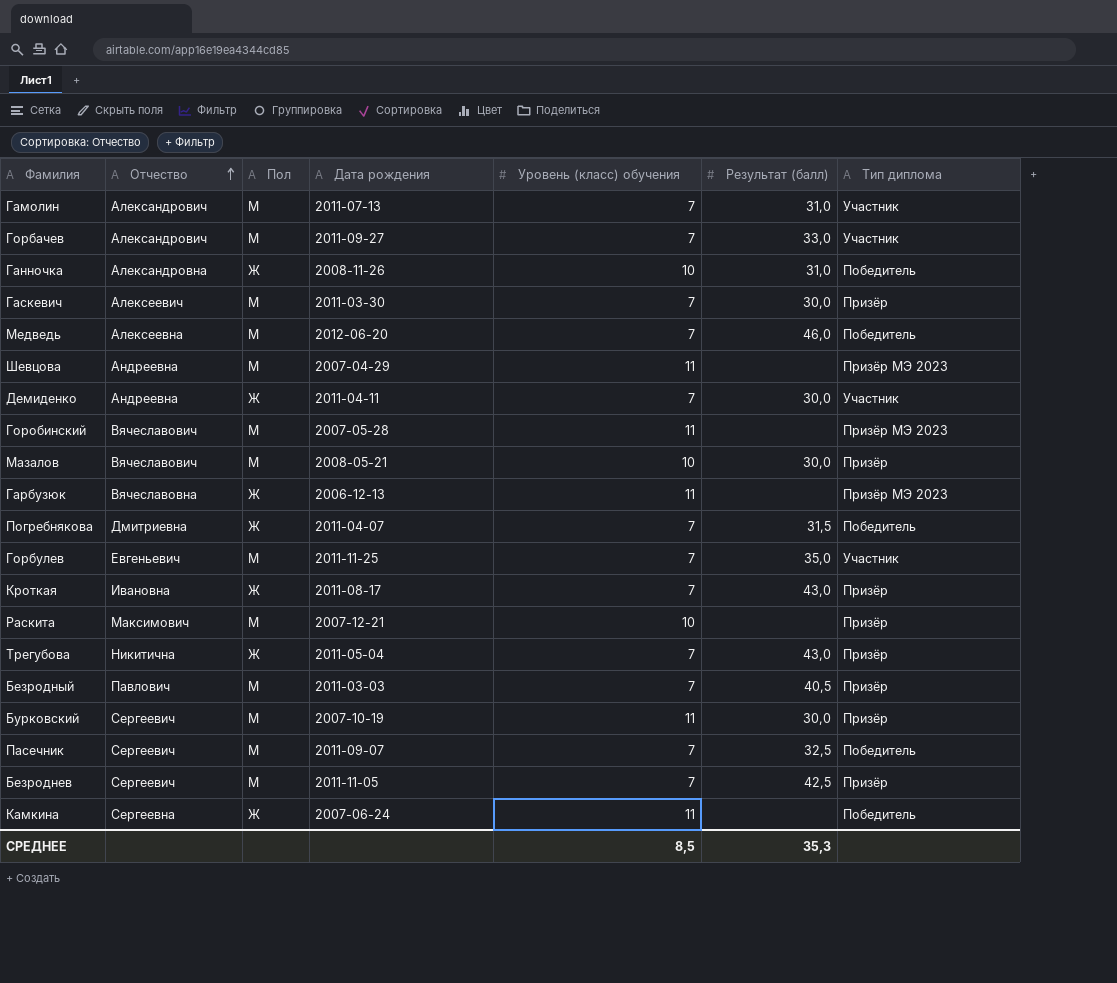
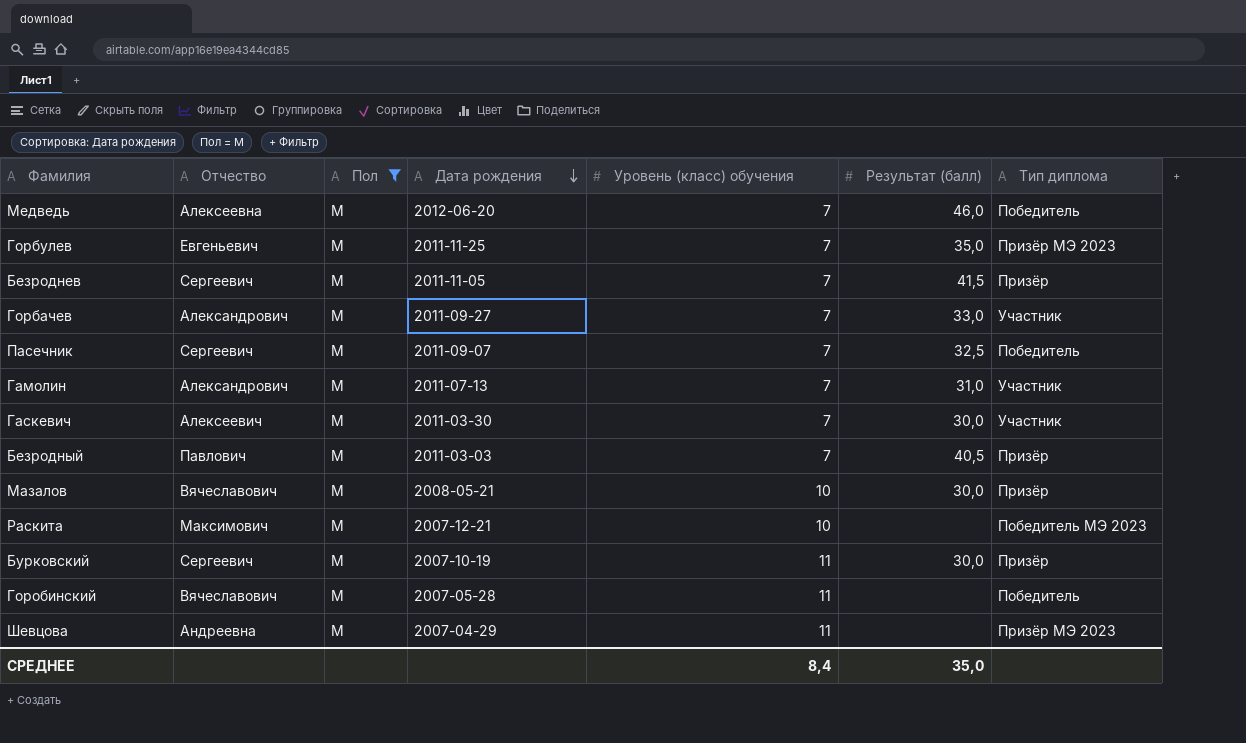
filter: none -> Пол = М
row order: Отчество ascending -> Дата рождения descending
Горбулев | Тип диплома: Участник -> Призёр МЭ 2023
Безроднев | Результат (балл): 42,5 -> 41,5
Гаскевич | Тип диплома: Призёр -> Участник
Раскита | Тип диплома: Призёр -> Победитель МЭ 2023
Горобинский | Тип диплома: Призёр МЭ 2023 -> Победитель
СРЕДНЕЕ | Уровень (класс) обучения: 8,5 -> 8,4
СРЕДНЕЕ | Результат (балл): 35,3 -> 35,0

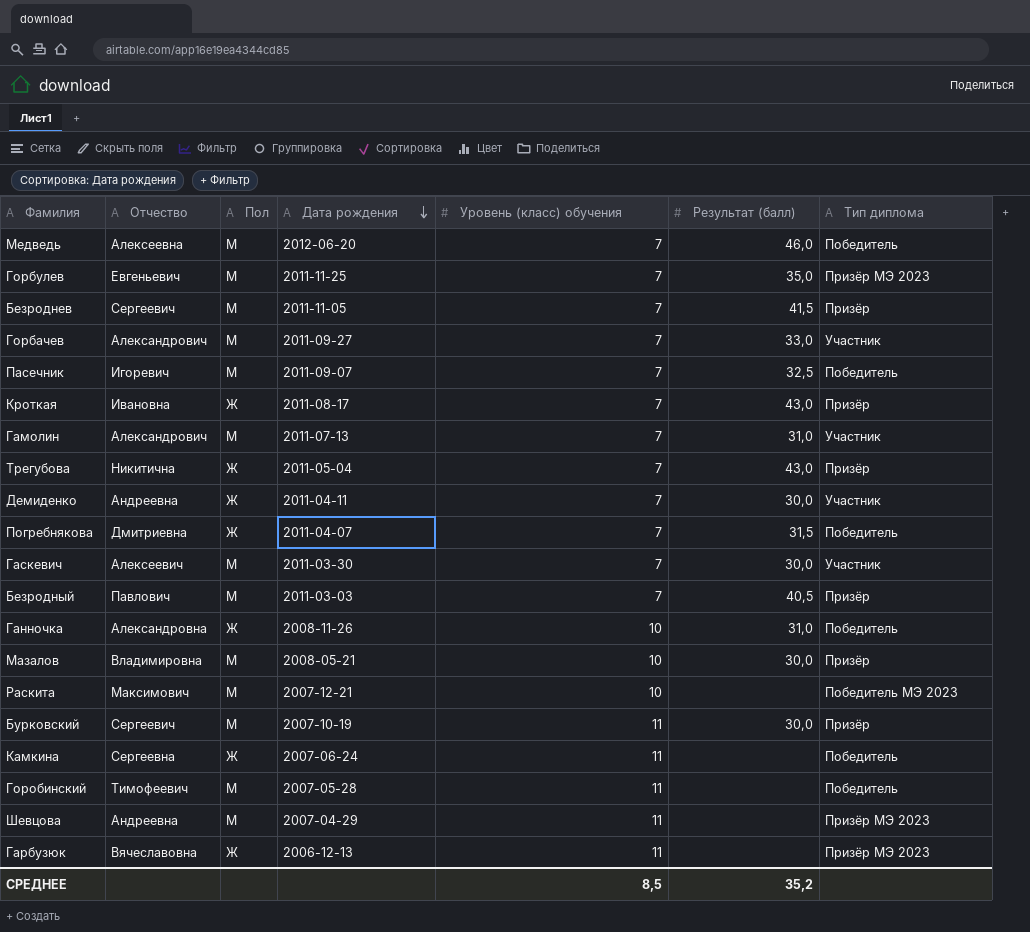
filter: Пол = М -> none
Пасечник | Отчество: Сергеевич -> Игоревич
Мазалов | Отчество: Вячеславович -> Владимировна
Горобинский | Отчество: Вячеславович -> Тимофеевич
СРЕДНЕЕ | Уровень (класс) обучения: 8,4 -> 8,5
СРЕДНЕЕ | Результат (балл): 35,0 -> 35,2

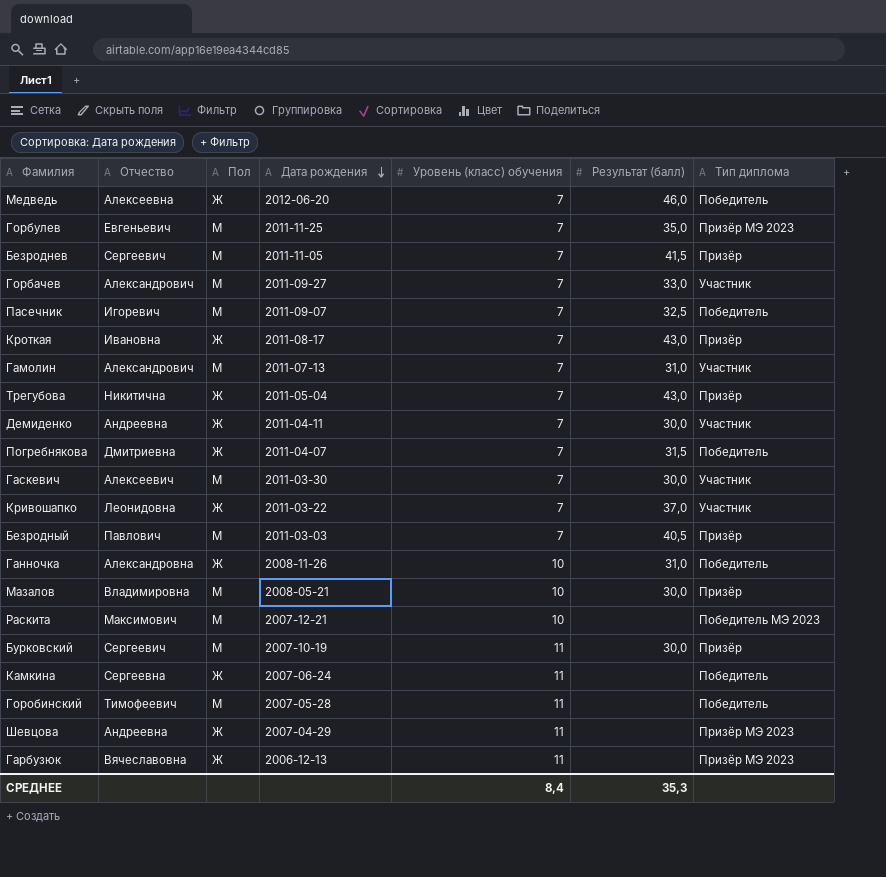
Медведь | Пол: М -> Ж
row Кривошапко: none -> Леонидовна | Ж | 2011-03-22 | 7 | 37,0 | Участник
Шевцова | Пол: М -> Ж
СРЕДНЕЕ | Уровень (класс) обучения: 8,5 -> 8,4
СРЕДНЕЕ | Результат (балл): 35,2 -> 35,3

